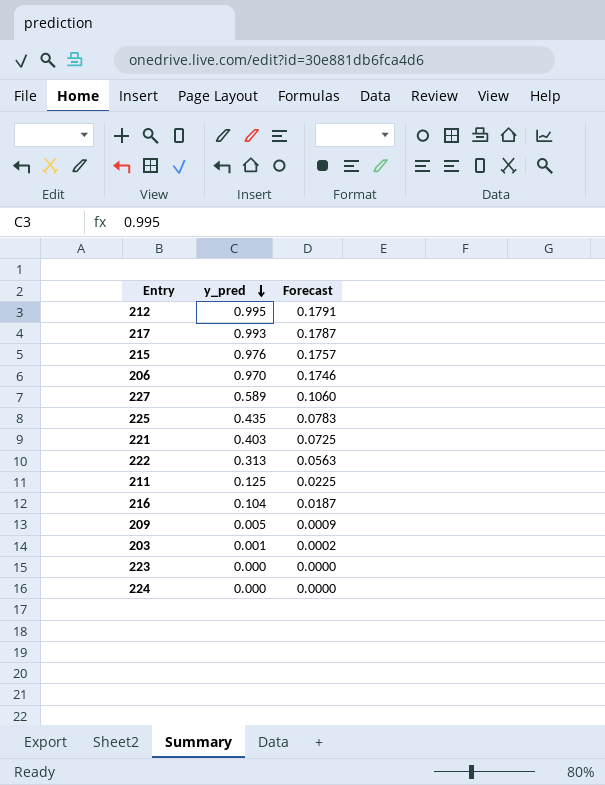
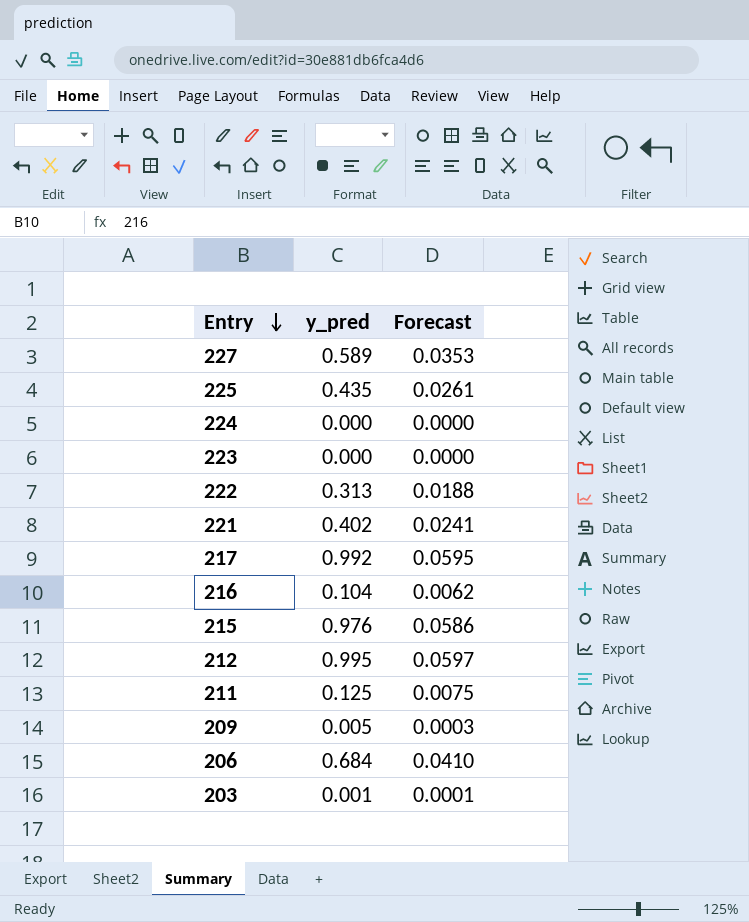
row order: y_pred descending -> Entry descending
column Forecast | formula: [y_pred] * 0.18 -> [y_pred] * 0.06
221 | y_pred: 0.403 -> 0.402
217 | y_pred: 0.993 -> 0.992
206 | y_pred: 0.970 -> 0.684

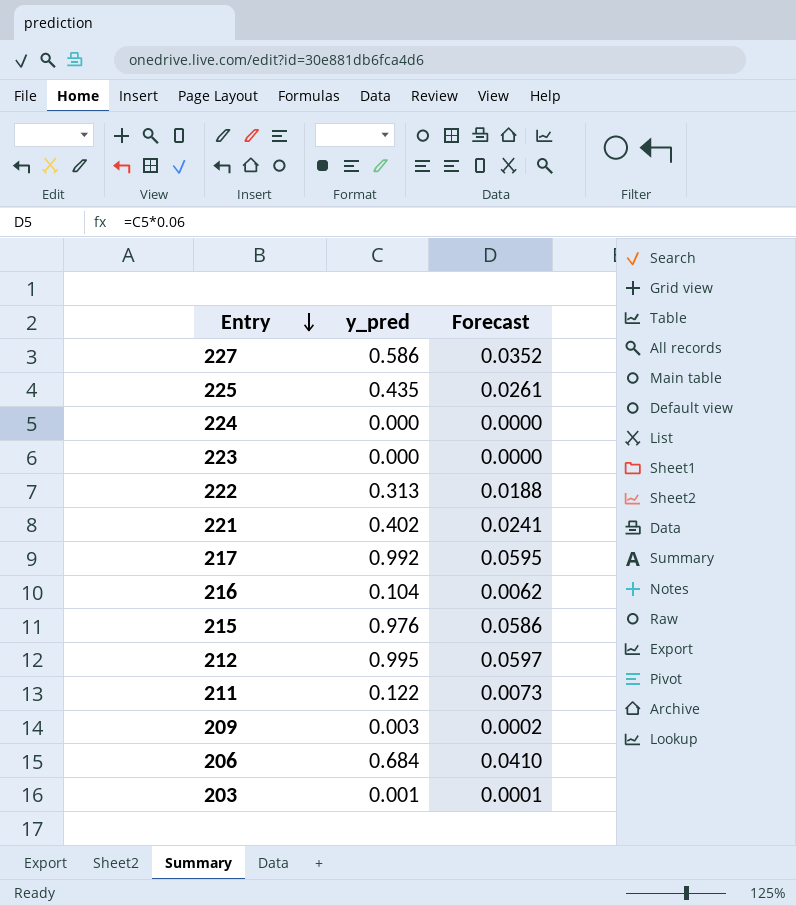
227 | y_pred: 0.589 -> 0.586
227 | Forecast: 0.0353 -> 0.0352
211 | y_pred: 0.125 -> 0.122
211 | Forecast: 0.0075 -> 0.0073
209 | y_pred: 0.005 -> 0.003
209 | Forecast: 0.0003 -> 0.0002

